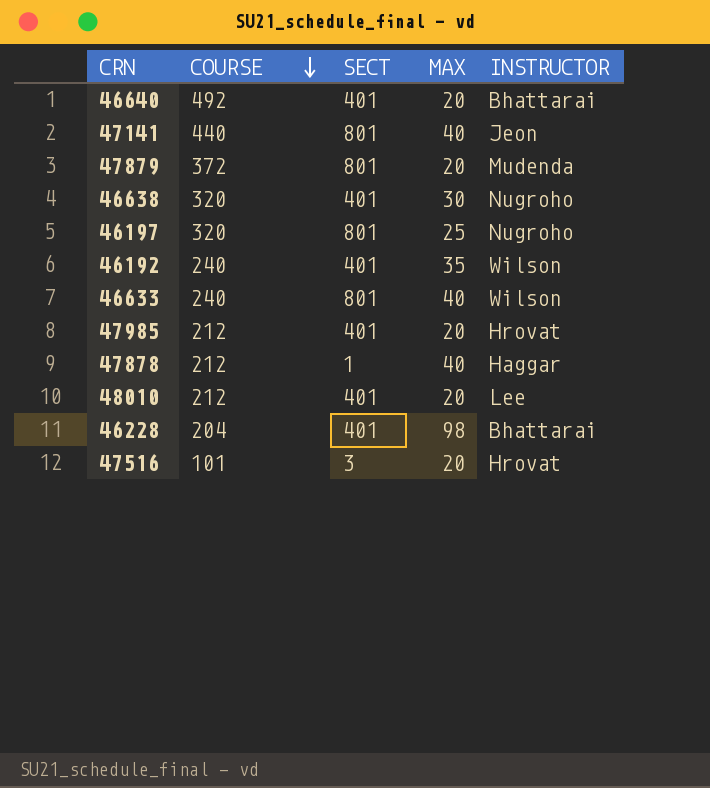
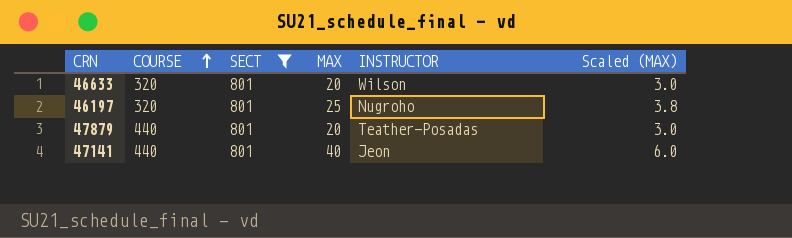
filter: none -> SECT = 801
row order: COURSE descending -> COURSE ascending
column Scaled (MAX) | formula: none -> [MAX] * 0.15
46633 | COURSE: 240 -> 320
46633 | MAX: 40 -> 20
47879 | COURSE: 372 -> 440
47879 | INSTRUCTOR: Mudenda -> Teather-Posadas

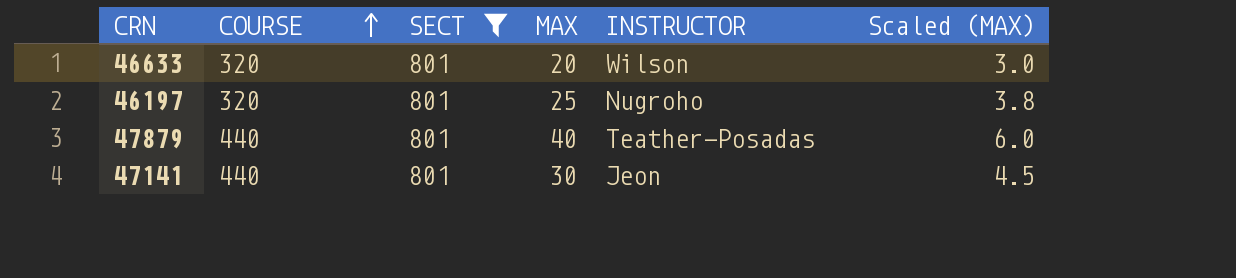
47879 | MAX: 20 -> 40
47879 | Scaled (MAX): 3.0 -> 6.0
47141 | MAX: 40 -> 30
47141 | Scaled (MAX): 6.0 -> 4.5

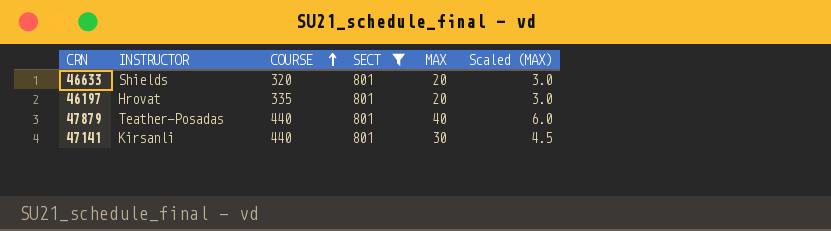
column INSTRUCTOR | position: 5 -> 2
46633 | INSTRUCTOR: Wilson -> Shields
46197 | INSTRUCTOR: Nugroho -> Hrovat
46197 | COURSE: 320 -> 335
46197 | MAX: 25 -> 20
46197 | Scaled (MAX): 3.8 -> 3.0
47141 | INSTRUCTOR: Jeon -> Kirsanli

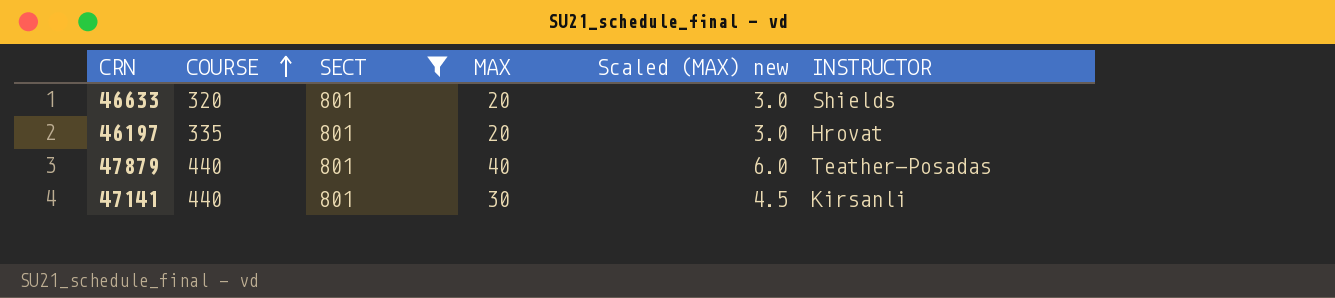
column name: Scaled (MAX) -> Scaled (MAX) new
column INSTRUCTOR | position: 2 -> 6

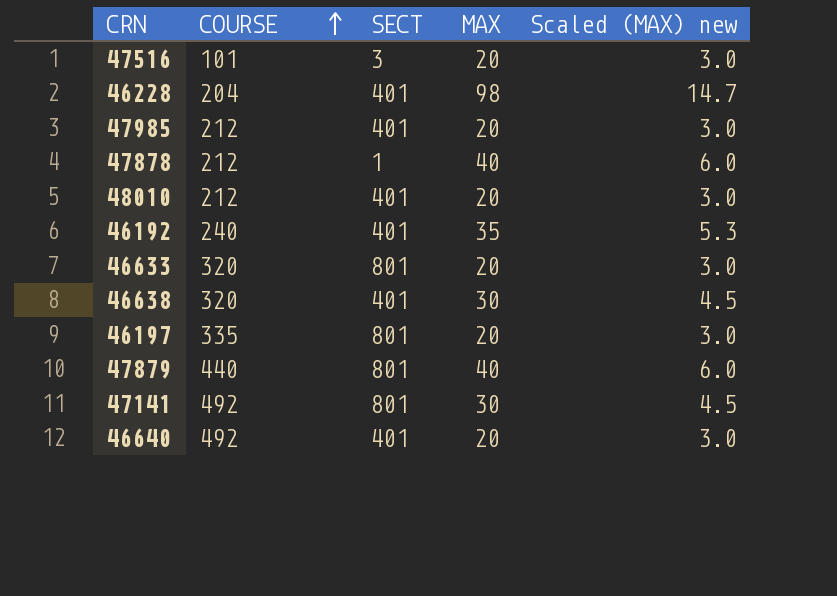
filter: SECT = 801 -> none
column INSTRUCTOR | position: 6 -> none
47141 | COURSE: 440 -> 492

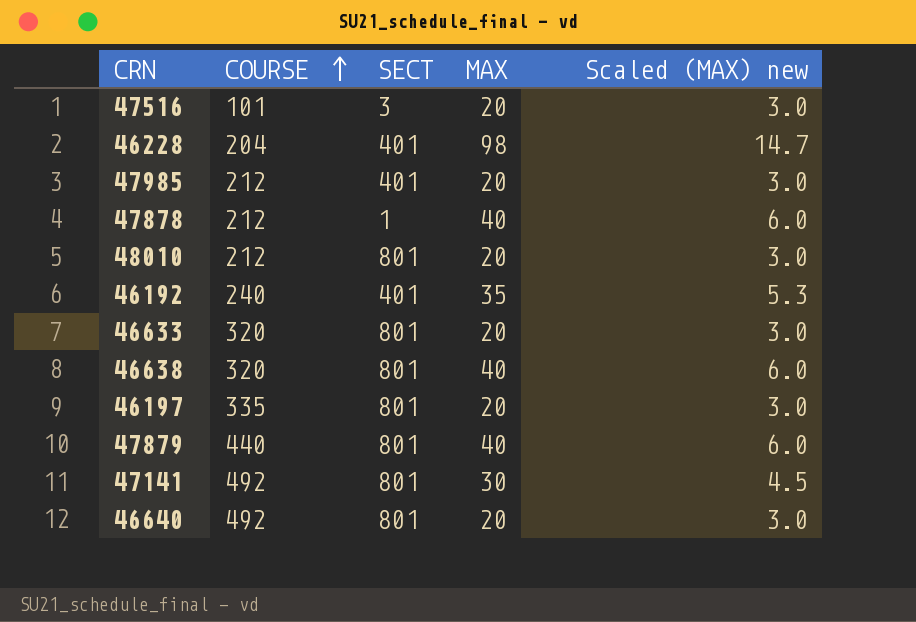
48010 | SECT: 401 -> 801
46638 | SECT: 401 -> 801
46638 | MAX: 30 -> 40
46638 | Scaled (MAX) new: 4.5 -> 6.0
46640 | SECT: 401 -> 801

